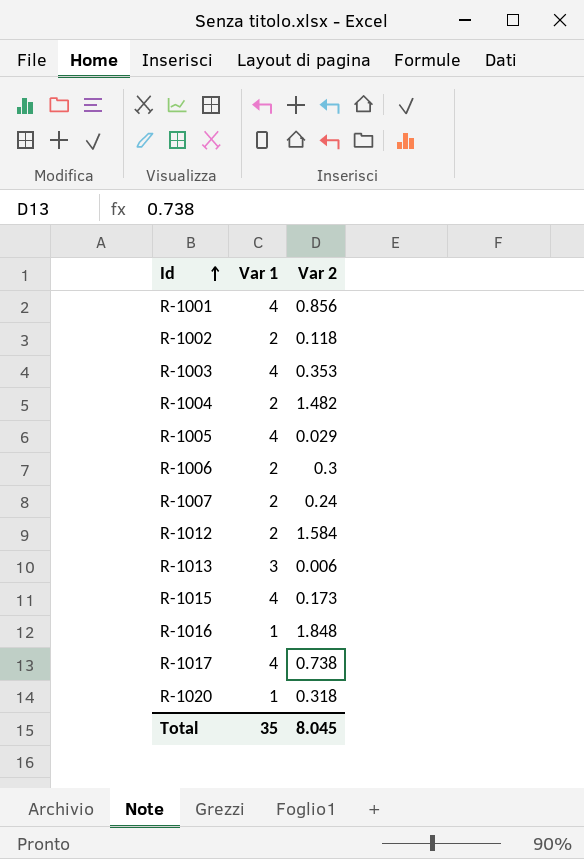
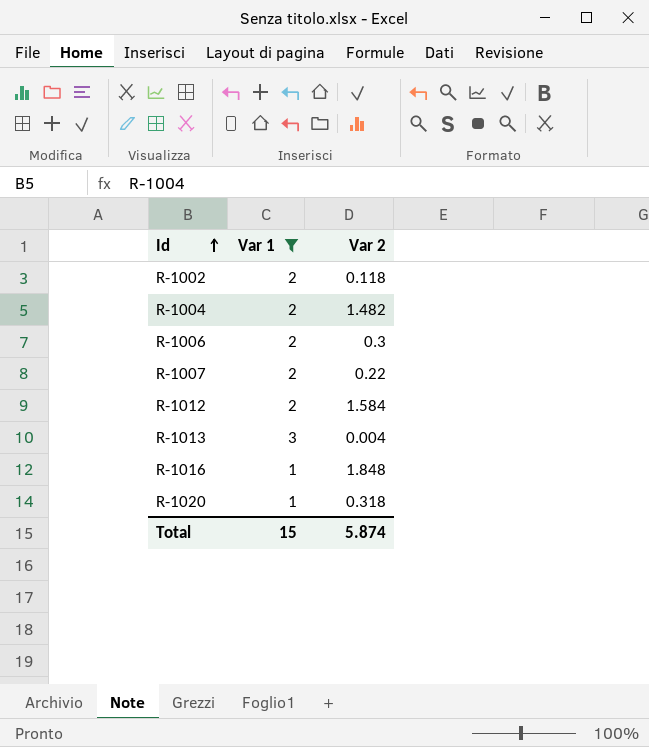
filter: none -> Var 1 != 4
R-1007 | Var 2: 0.24 -> 0.22
R-1013 | Var 2: 0.006 -> 0.004
Total | Var 1: 35 -> 15
Total | Var 2: 8.045 -> 5.874

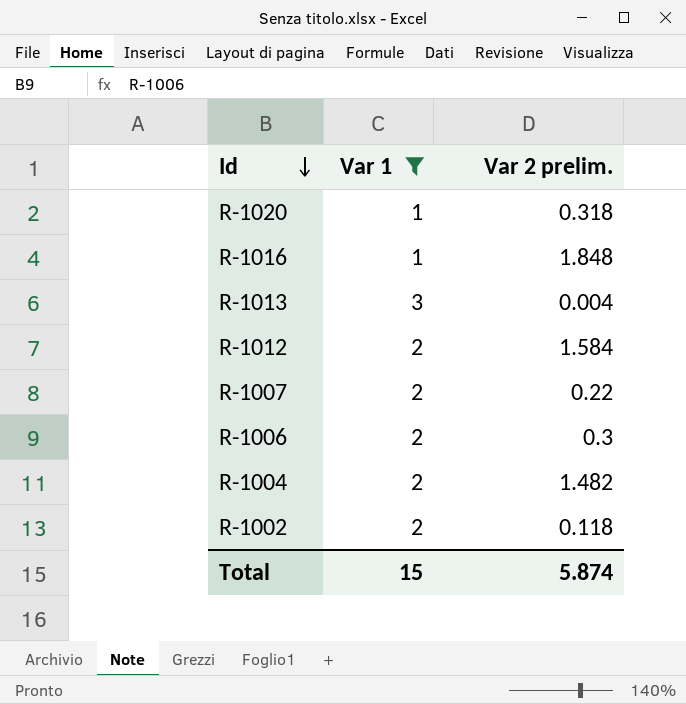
row order: Id ascending -> Id descending
column name: Var 2 -> Var 2 prelim.

